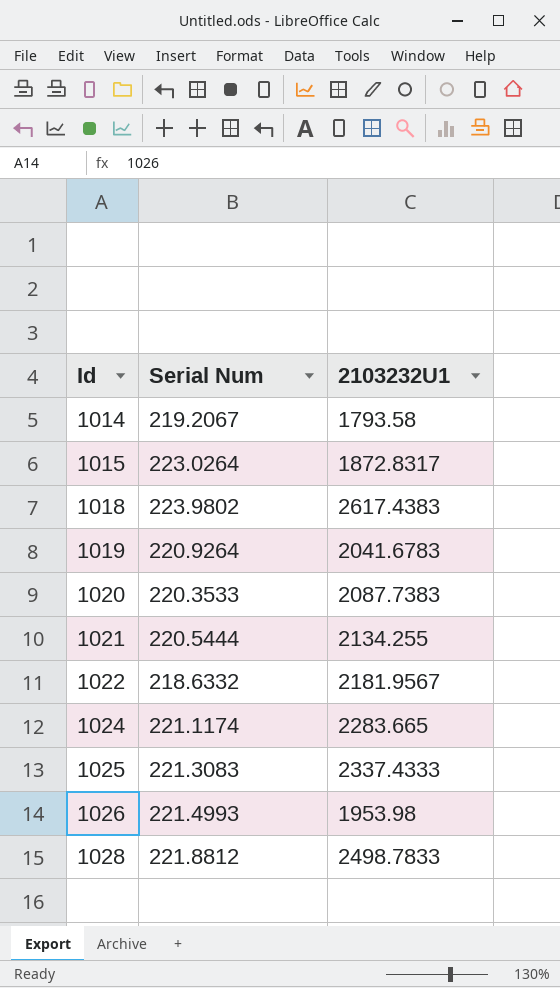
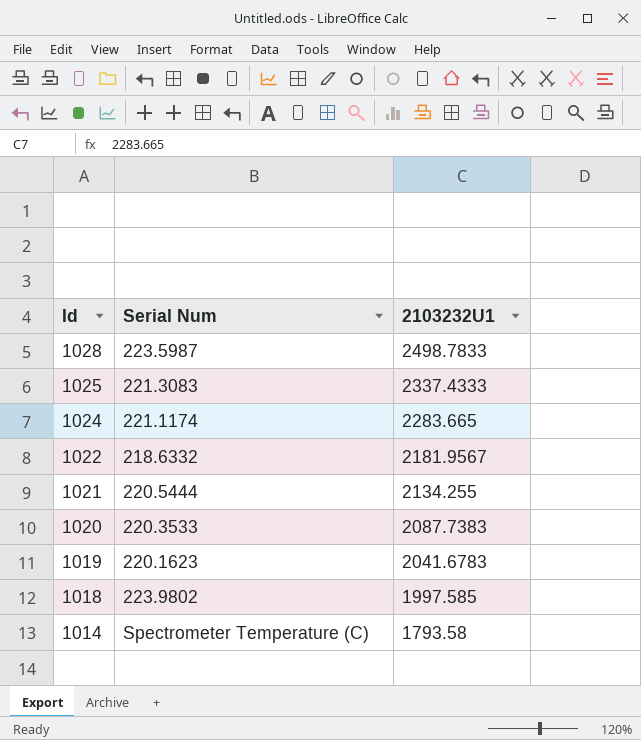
row order: Id ascending -> Id descending
row 1015: 223.0264 | 1872.8317 -> none
row 1026: 221.4993 | 1953.98 -> none
1028 | Serial Num: 221.8812 -> 223.5987
1019 | Serial Num: 220.9264 -> 220.1623
1018 | 2103232U1: 2617.4383 -> 1997.585
1014 | Serial Num: 219.2067 -> Spectrometer Temperature (C)

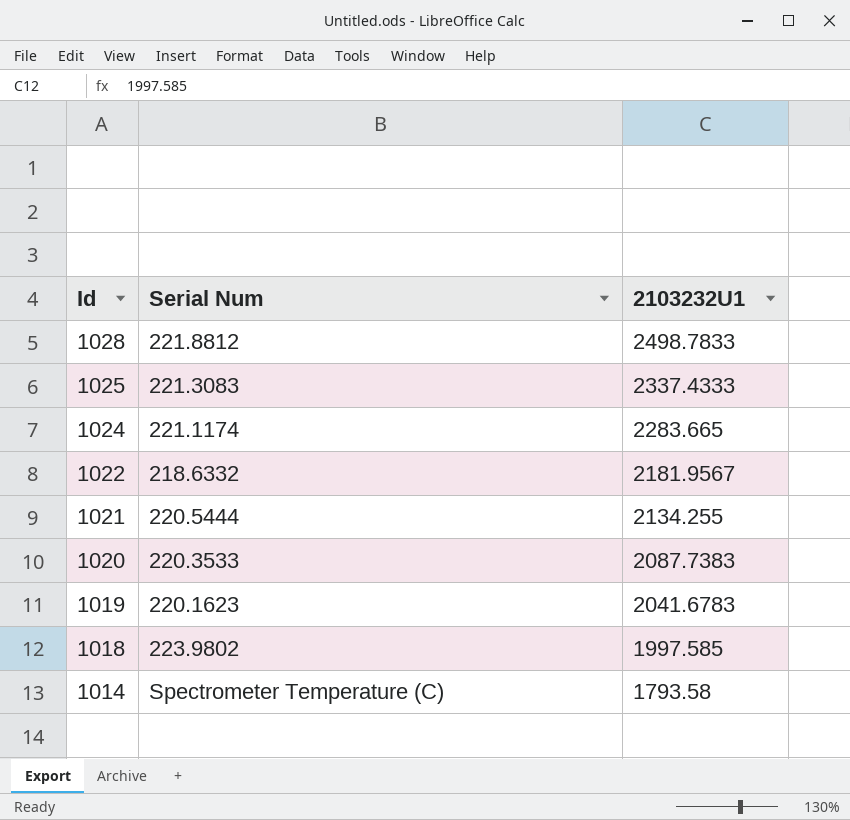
1028 | Serial Num: 223.5987 -> 221.8812

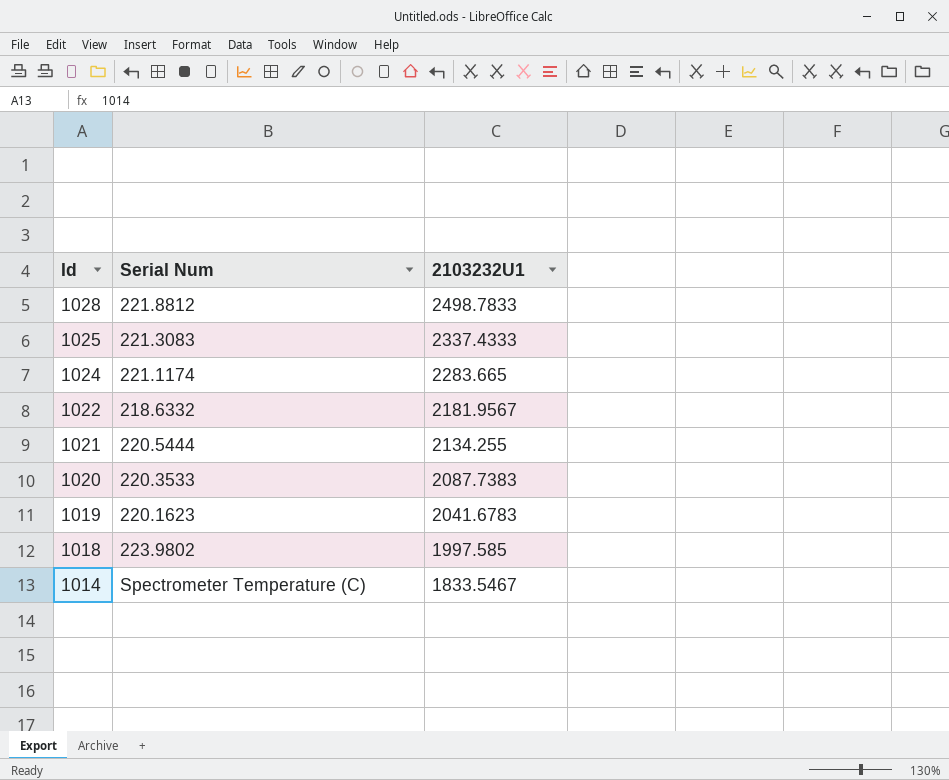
1014 | 2103232U1: 1793.58 -> 1833.5467

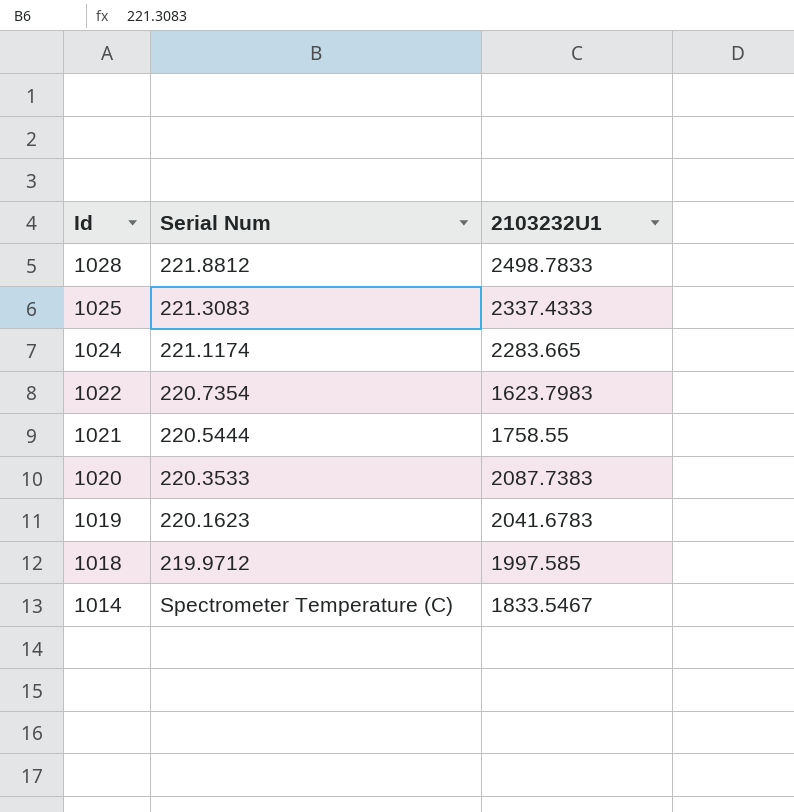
1022 | Serial Num: 218.6332 -> 220.7354
1022 | 2103232U1: 2181.9567 -> 1623.7983
1021 | 2103232U1: 2134.255 -> 1758.55
1018 | Serial Num: 223.9802 -> 219.9712

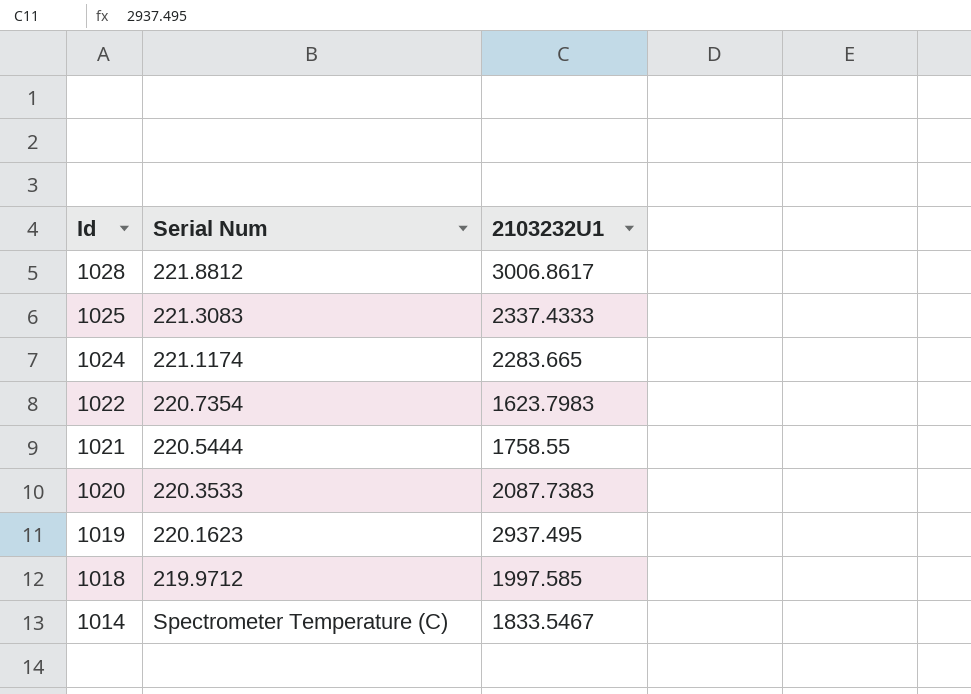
1028 | 2103232U1: 2498.7833 -> 3006.8617
1019 | 2103232U1: 2041.6783 -> 2937.495

